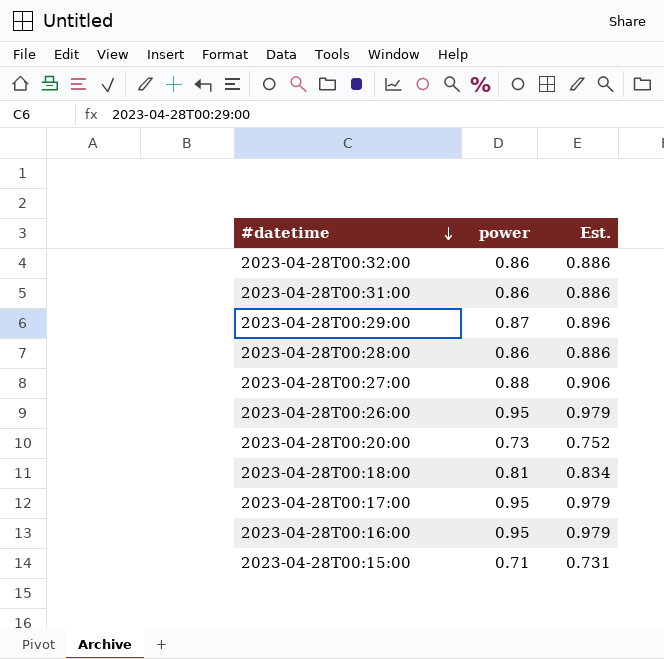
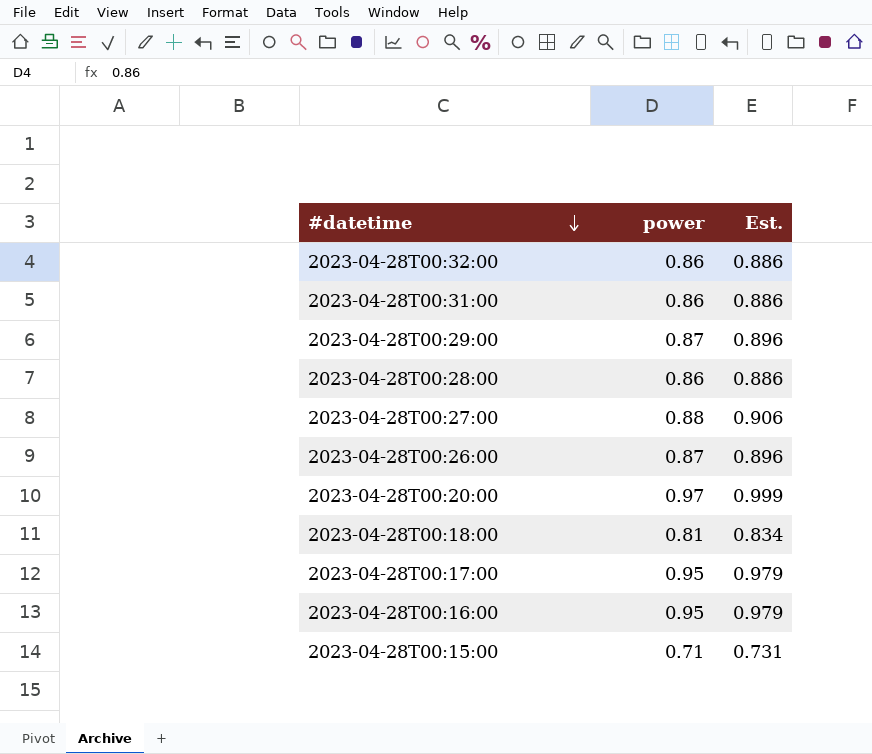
2023-04-28T00:26:00 | power: 0.95 -> 0.87
2023-04-28T00:26:00 | Est.: 0.979 -> 0.896
2023-04-28T00:20:00 | power: 0.73 -> 0.97
2023-04-28T00:20:00 | Est.: 0.752 -> 0.999

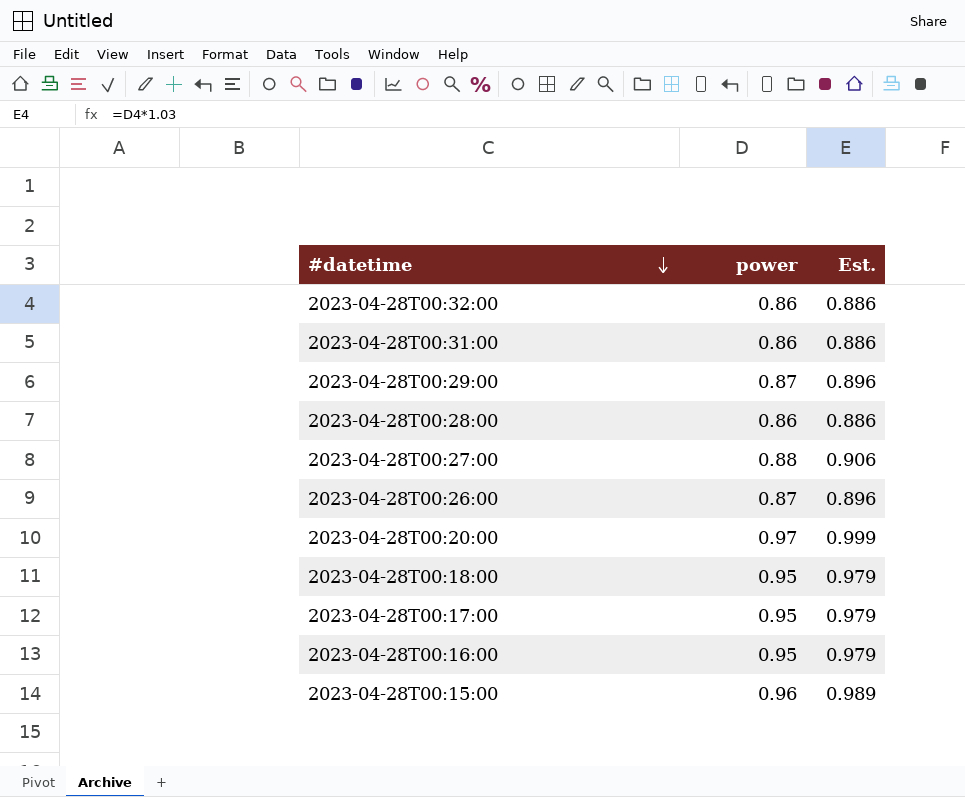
2023-04-28T00:18:00 | power: 0.81 -> 0.95
2023-04-28T00:18:00 | Est.: 0.834 -> 0.979
2023-04-28T00:15:00 | power: 0.71 -> 0.96
2023-04-28T00:15:00 | Est.: 0.731 -> 0.989

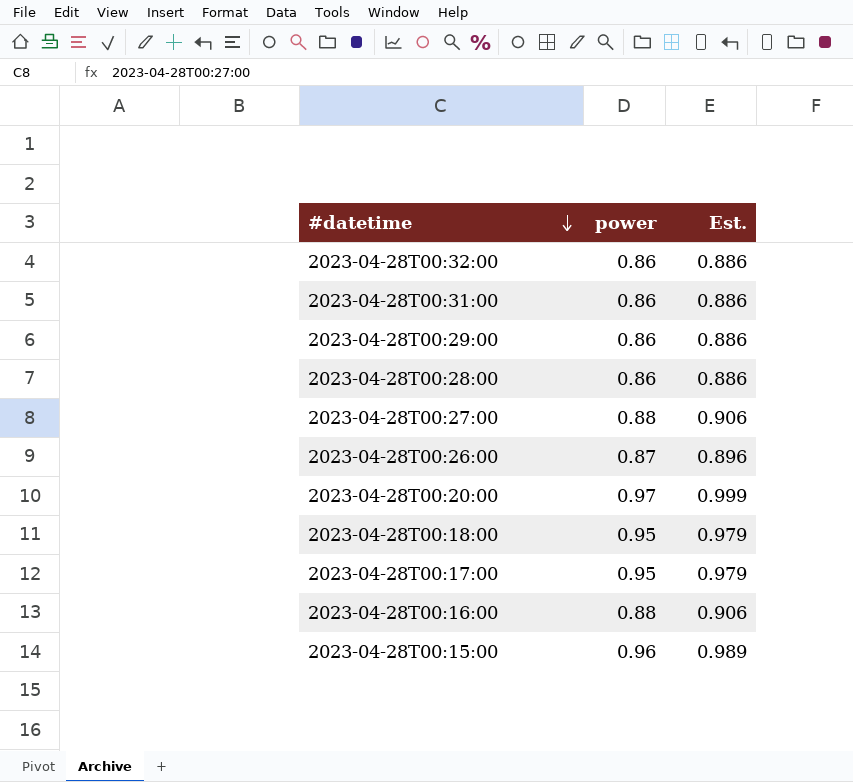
2023-04-28T00:29:00 | power: 0.87 -> 0.86
2023-04-28T00:29:00 | Est.: 0.896 -> 0.886
2023-04-28T00:16:00 | power: 0.95 -> 0.88
2023-04-28T00:16:00 | Est.: 0.979 -> 0.906

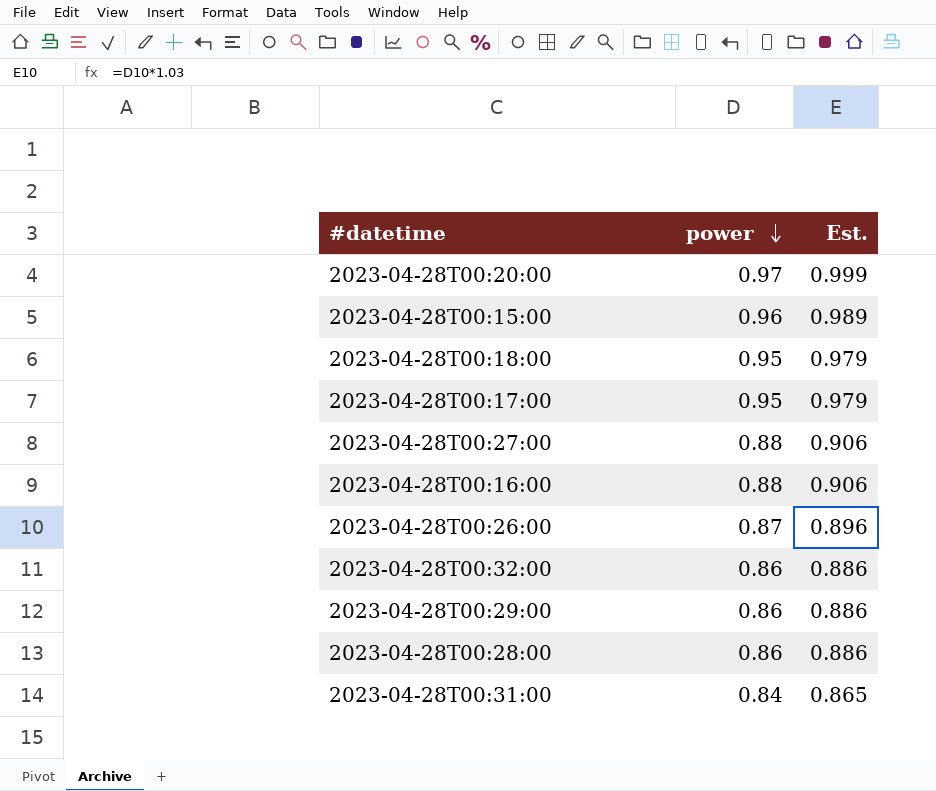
row order: #datetime descending -> power descending
2023-04-28T00:31:00 | power: 0.86 -> 0.84
2023-04-28T00:31:00 | Est.: 0.886 -> 0.865

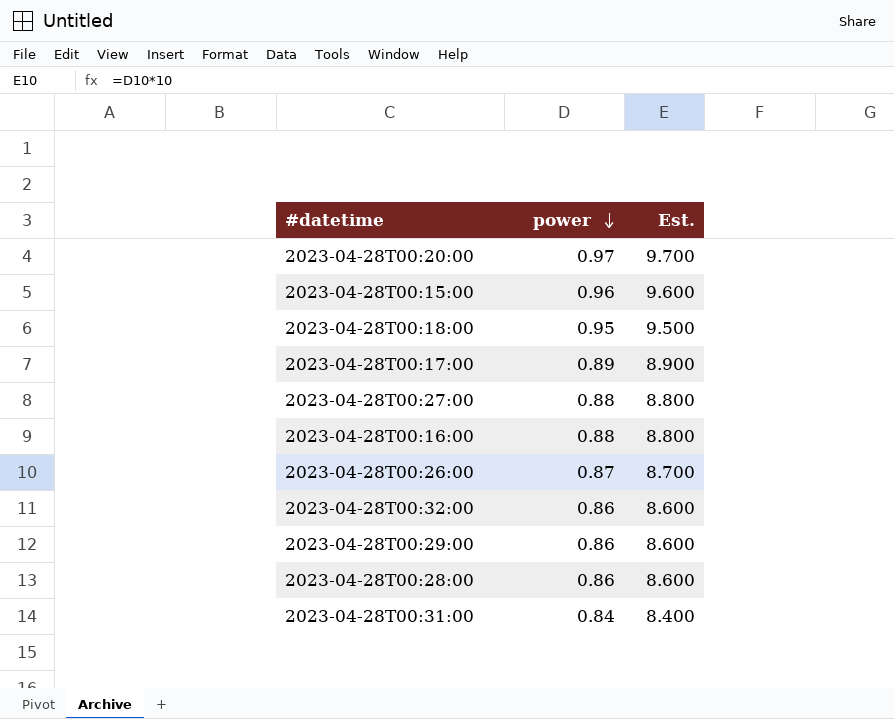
column Est. | formula: [power] * 1.03 -> [power] * 10
2023-04-28T00:17:00 | power: 0.95 -> 0.89

